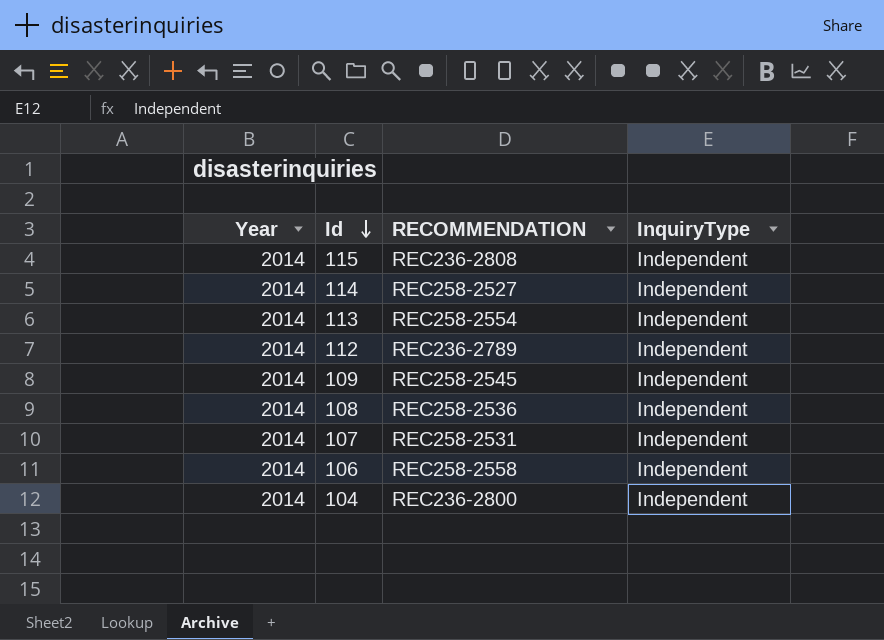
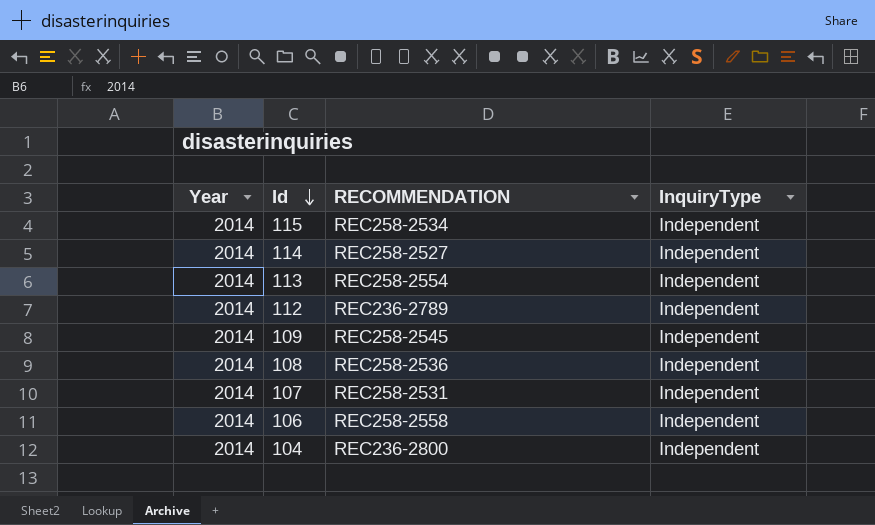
115 | RECOMMENDATION: REC236-2808 -> REC258-2534

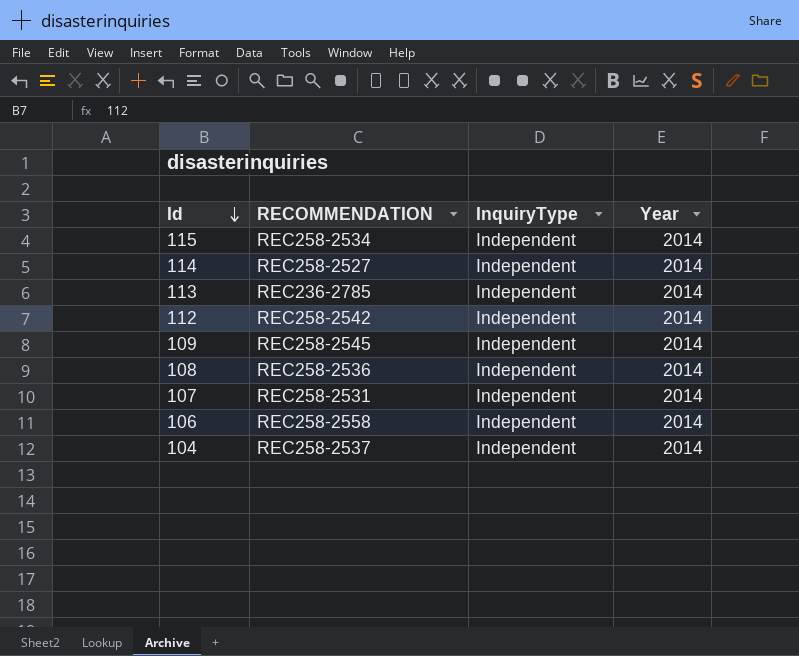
column Year | position: 1 -> 4
113 | RECOMMENDATION: REC258-2554 -> REC236-2785
112 | RECOMMENDATION: REC236-2789 -> REC258-2542
104 | RECOMMENDATION: REC236-2800 -> REC258-2537

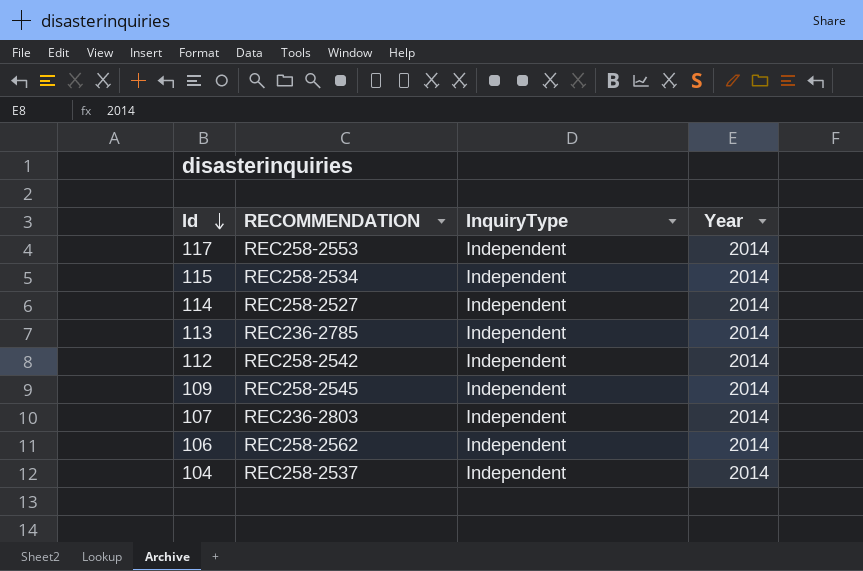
row 108: REC258-2536 | Independent | 2014 -> none
row 117: none -> REC258-2553 | Independent | 2014
107 | RECOMMENDATION: REC258-2531 -> REC236-2803
106 | RECOMMENDATION: REC258-2558 -> REC258-2562

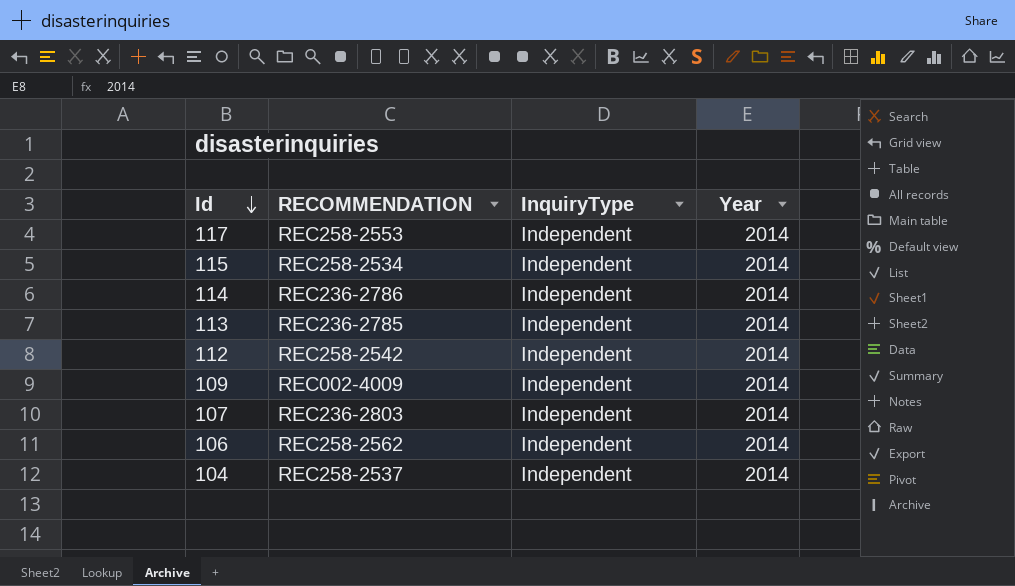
114 | RECOMMENDATION: REC258-2527 -> REC236-2786
109 | RECOMMENDATION: REC258-2545 -> REC002-4009

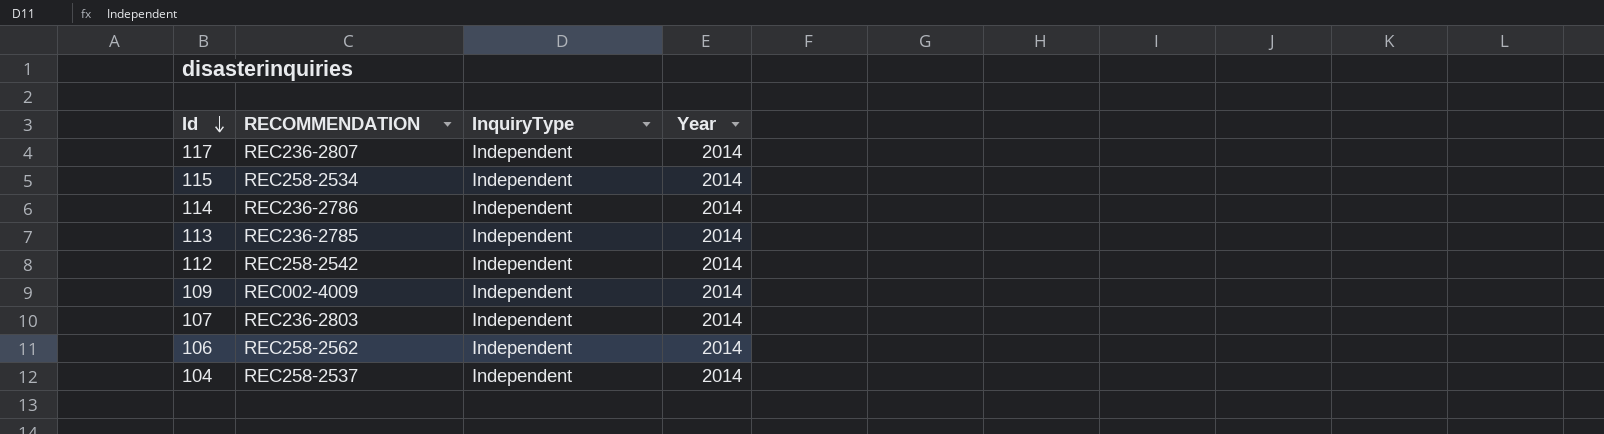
117 | RECOMMENDATION: REC258-2553 -> REC236-2807

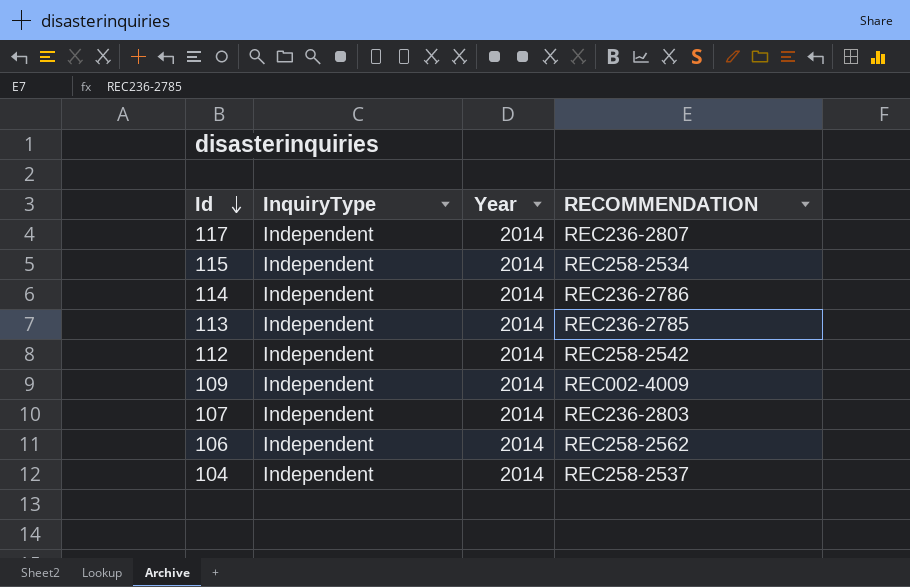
column RECOMMENDATION | position: 2 -> 4

